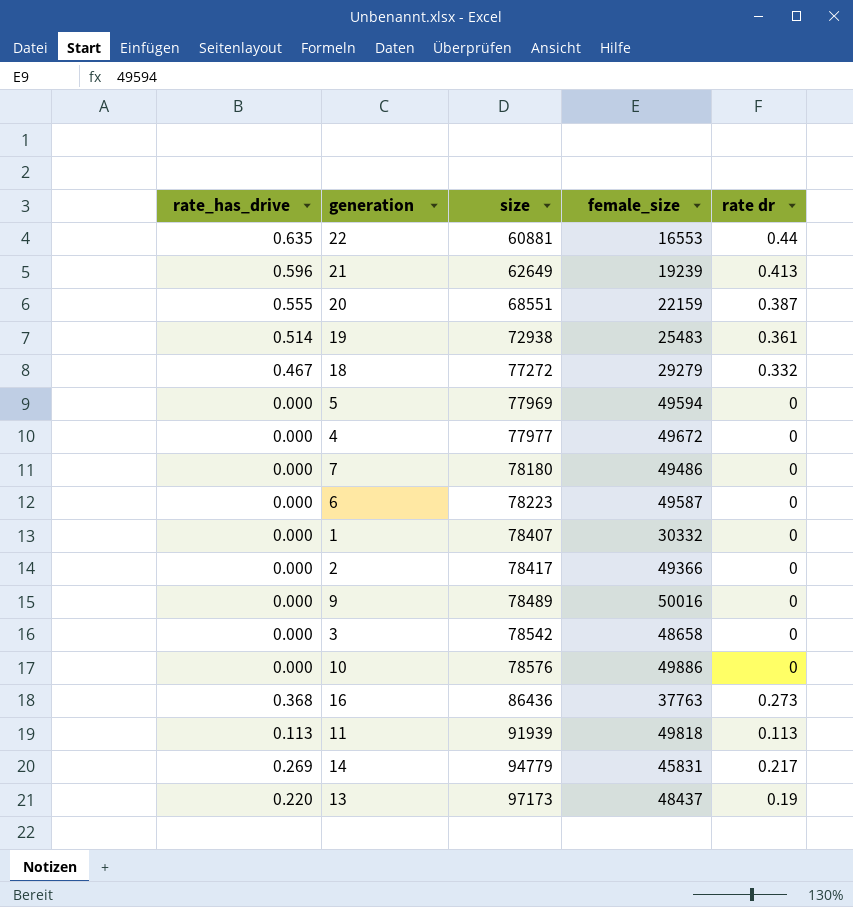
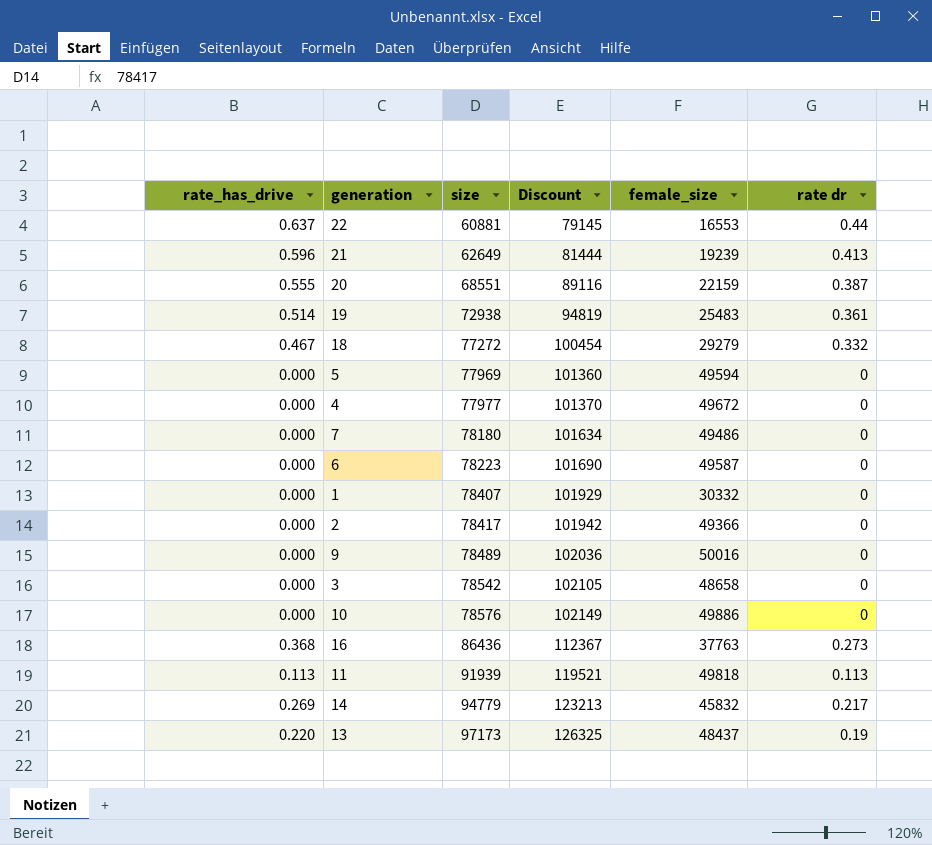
column Discount | formula: none -> [size] * 1.3
22 | rate_has_drive: 0.635 -> 0.637
14 | female_size: 45831 -> 45832

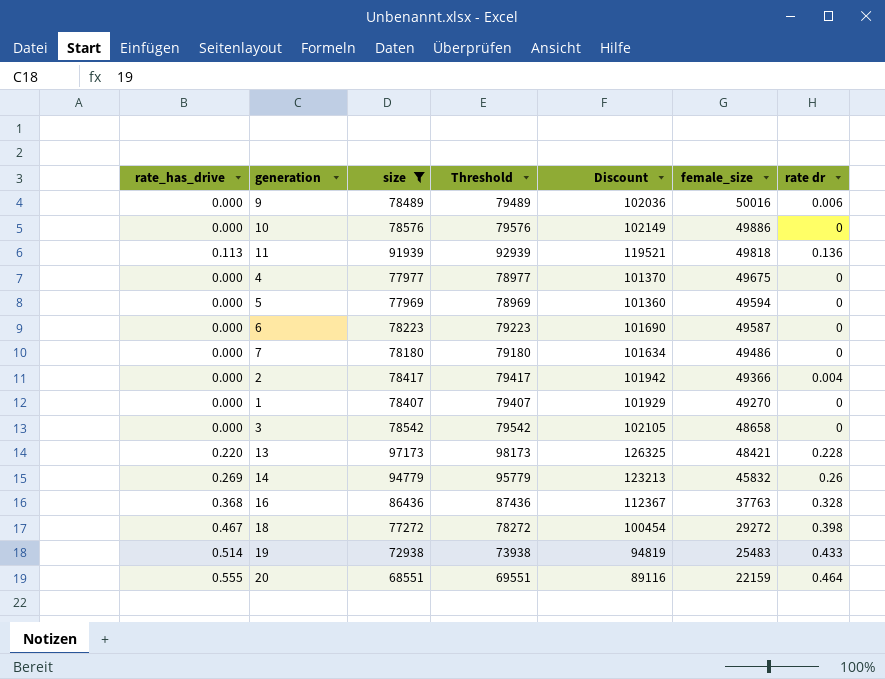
filter: none -> size >= 68551
row order: size ascending -> female_size descending
column Threshold | formula: none -> [size] + 1000
9 | rate dr: 0 -> 0.006
11 | rate dr: 0.113 -> 0.136
4 | female_size: 49672 -> 49675
2 | rate dr: 0 -> 0.004
1 | female_size: 30332 -> 49270
13 | female_size: 48437 -> 48421
13 | rate dr: 0.19 -> 0.228
14 | rate dr: 0.217 -> 0.26
16 | rate dr: 0.273 -> 0.328
18 | female_size: 29279 -> 29272
18 | rate dr: 0.332 -> 0.398
19 | rate dr: 0.361 -> 0.433
20 | rate dr: 0.387 -> 0.464

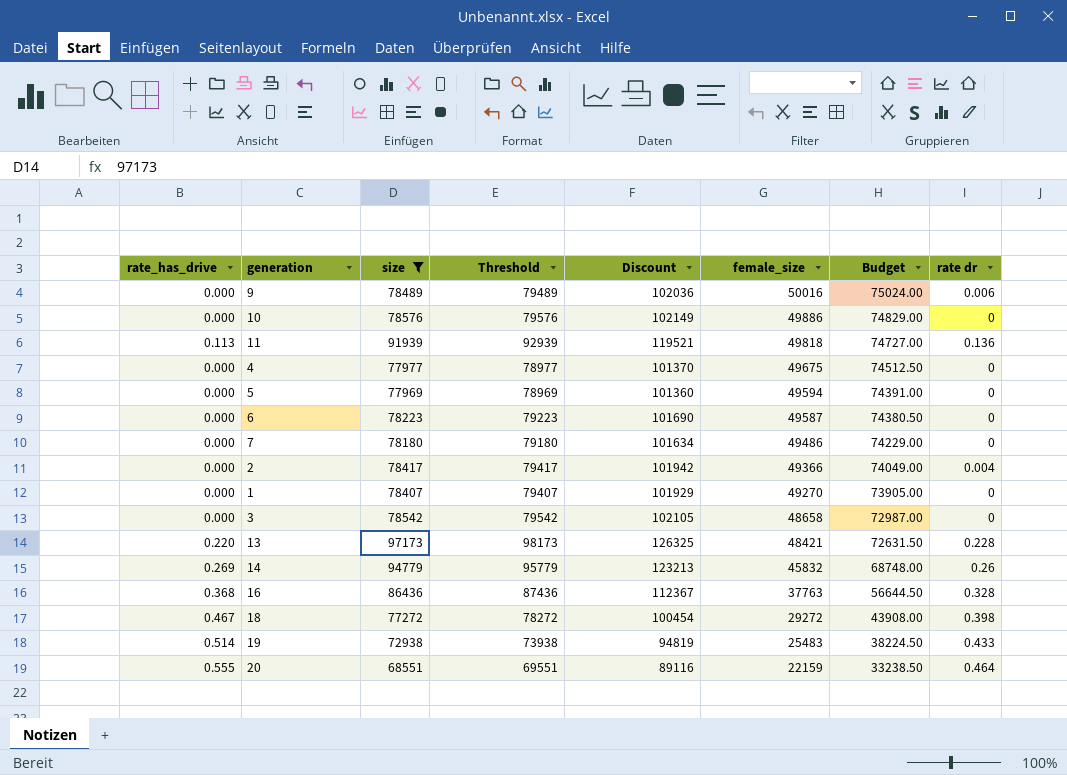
column Budget | formula: none -> [female_size] * 1.5

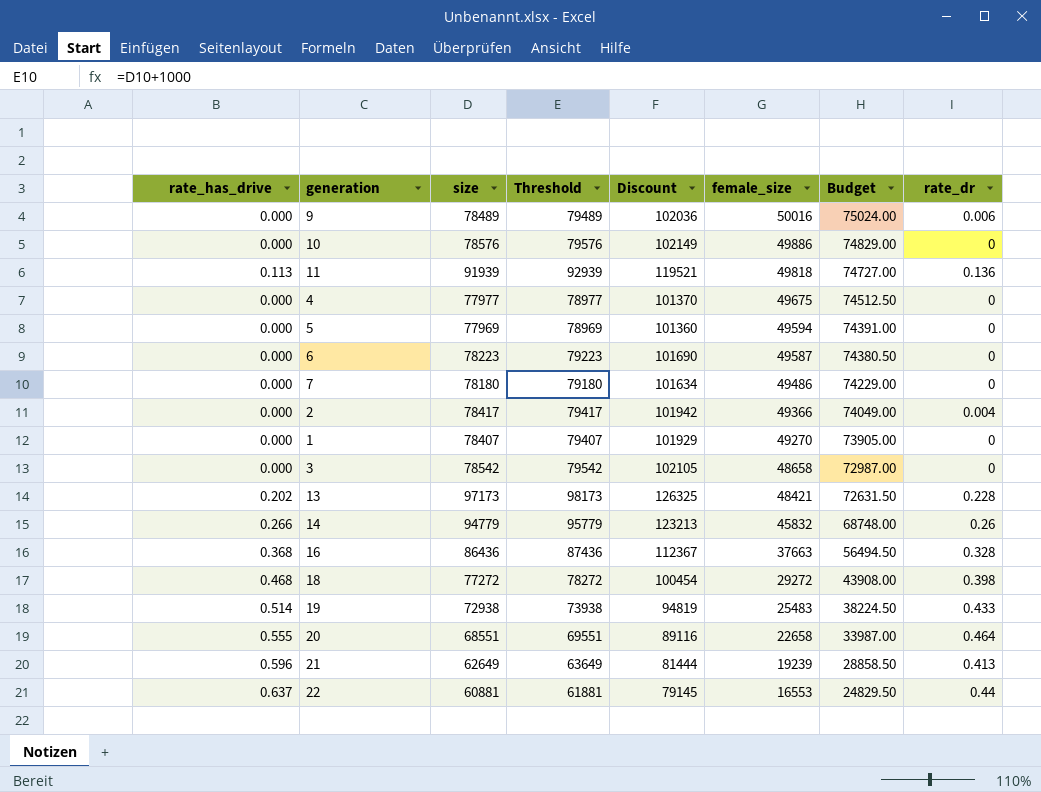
filter: size >= 68551 -> none
column name: rate dr -> rate_dr
13 | rate_has_drive: 0.220 -> 0.202
14 | rate_has_drive: 0.269 -> 0.266
16 | female_size: 37763 -> 37663
16 | Budget: 56644.50 -> 56494.50
18 | rate_has_drive: 0.467 -> 0.468
20 | female_size: 22159 -> 22658
20 | Budget: 33238.50 -> 33987.00

